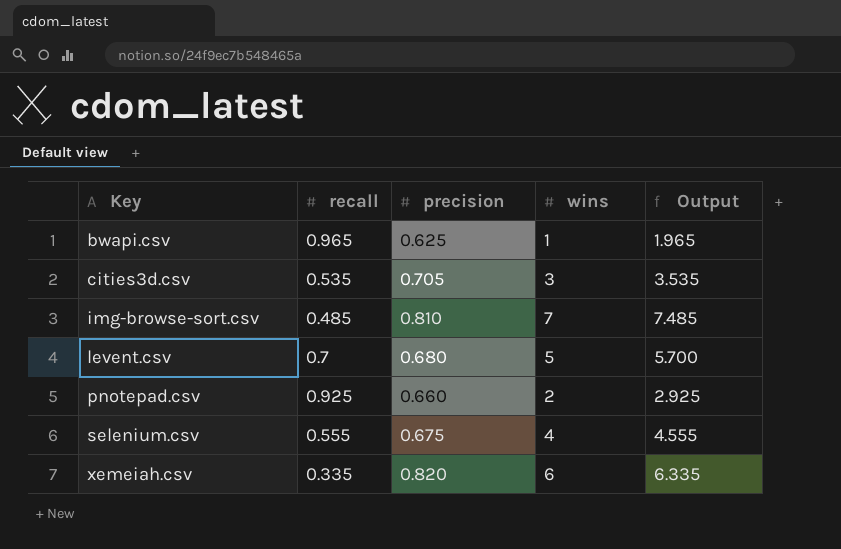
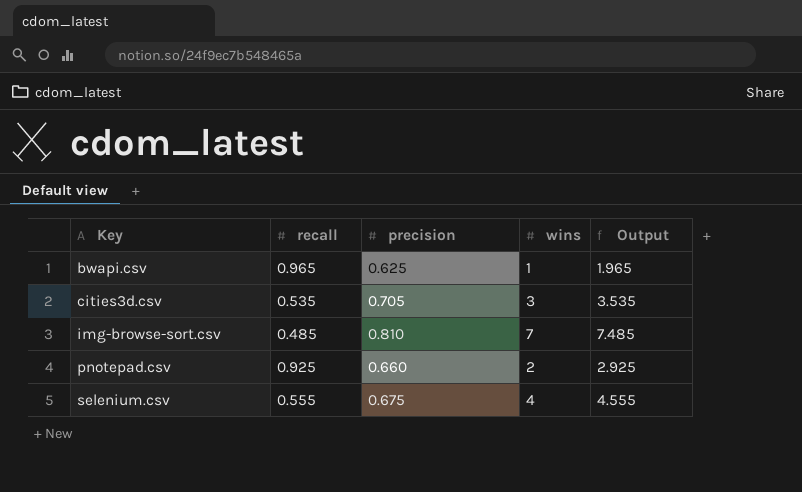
row levent.csv: 0.7 | 0.680 | 5 | 5.700 -> none
row xemeiah.csv: 0.335 | 0.820 | 6 | 6.335 -> none

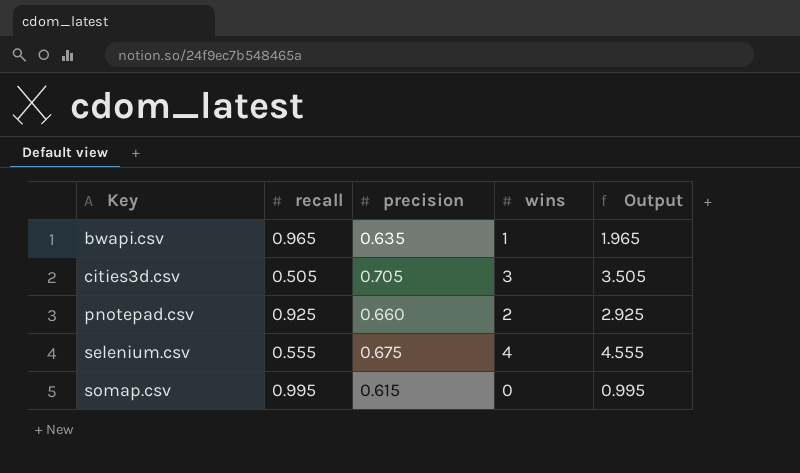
row img-browse-sort.csv: 0.485 | 0.810 | 7 | 7.485 -> none
bwapi.csv | precision: 0.625 -> 0.635
cities3d.csv | recall: 0.535 -> 0.505
cities3d.csv | Output: 3.535 -> 3.505
row somap.csv: none -> 0.995 | 0.615 | 0 | 0.995

